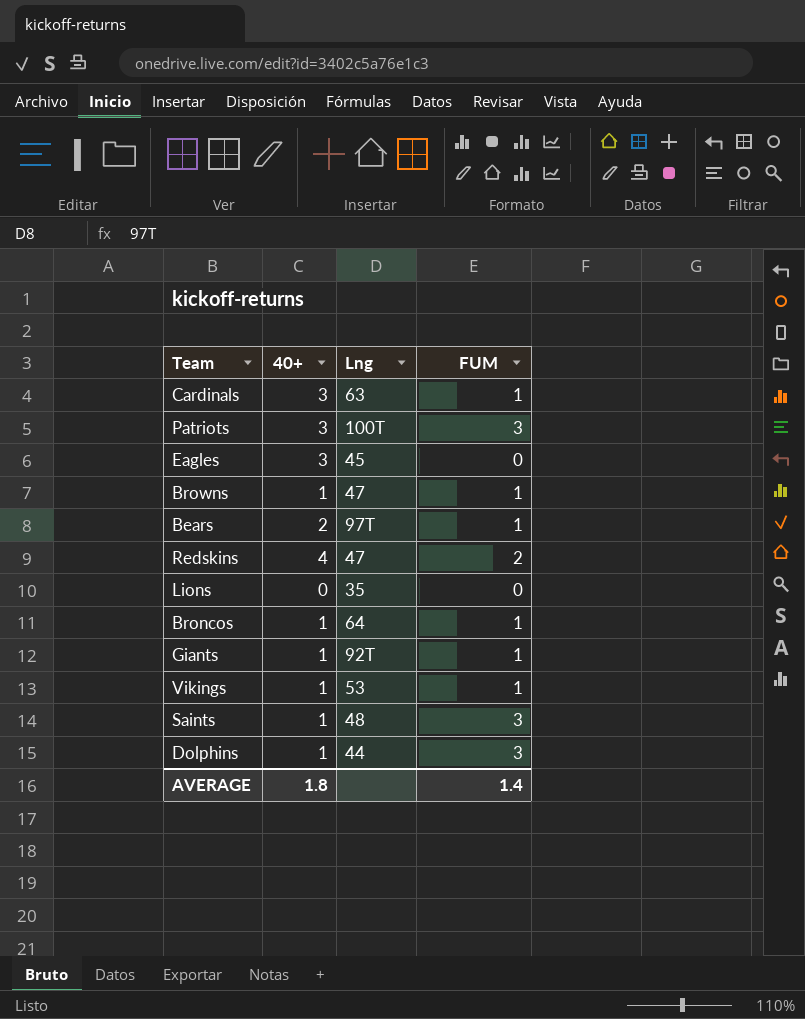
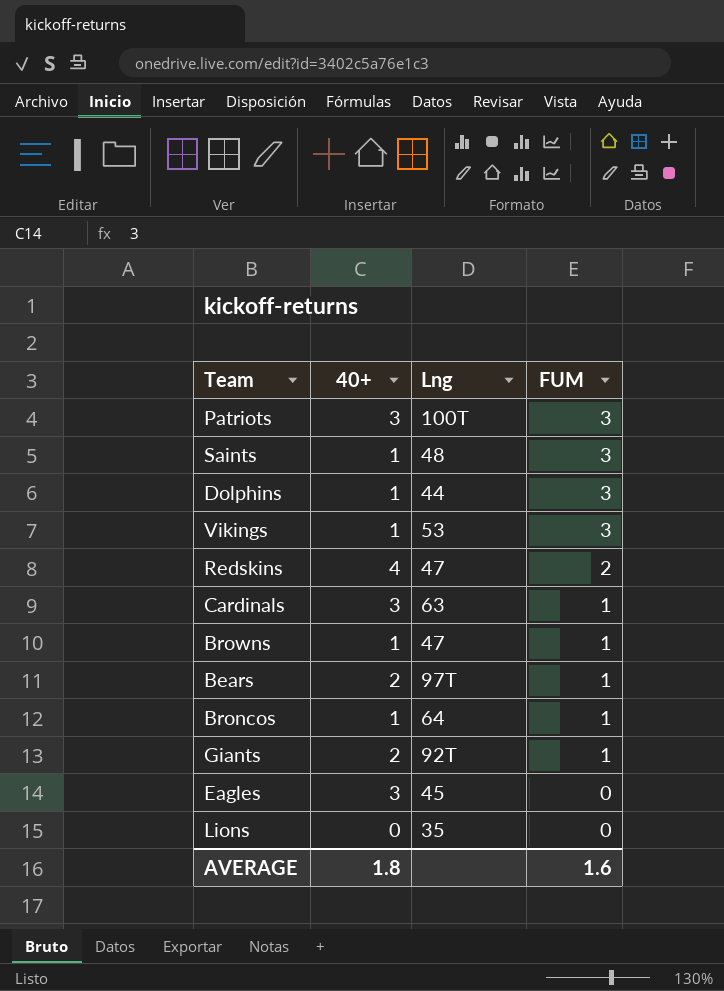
row order: none -> FUM descending
Vikings | FUM: 1 -> 3
Giants | 40+: 1 -> 2
AVERAGE | FUM: 1.4 -> 1.6

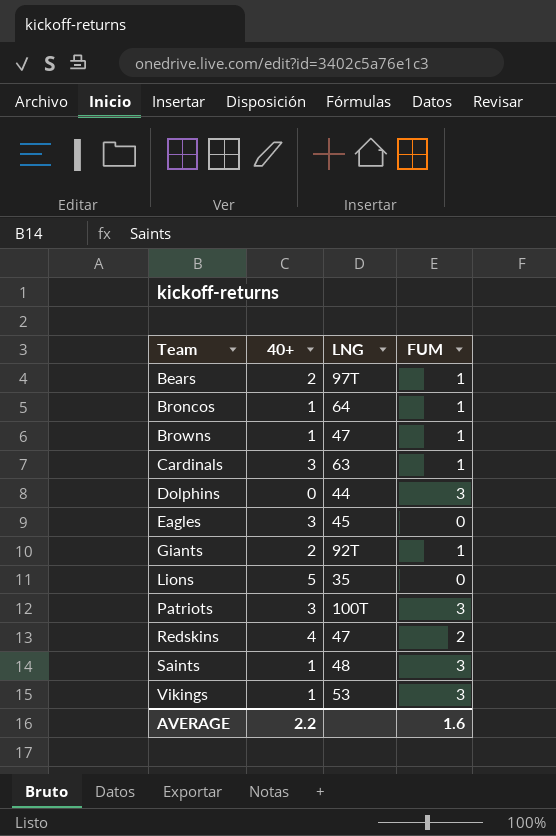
row order: FUM descending -> Team ascending
column name: Lng -> LNG
Dolphins | 40+: 1 -> 0
Lions | 40+: 0 -> 5
AVERAGE | 40+: 1.8 -> 2.2

